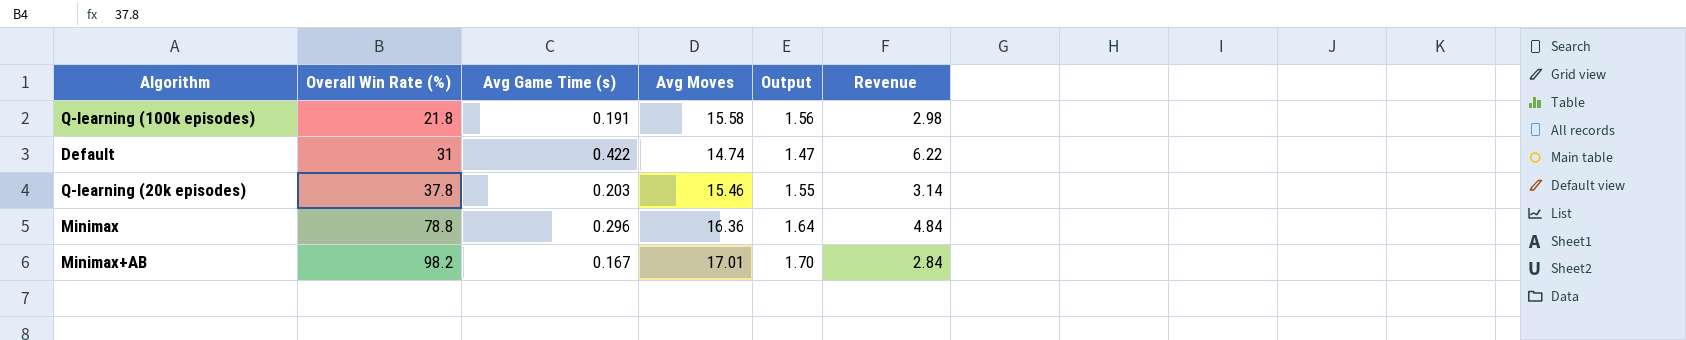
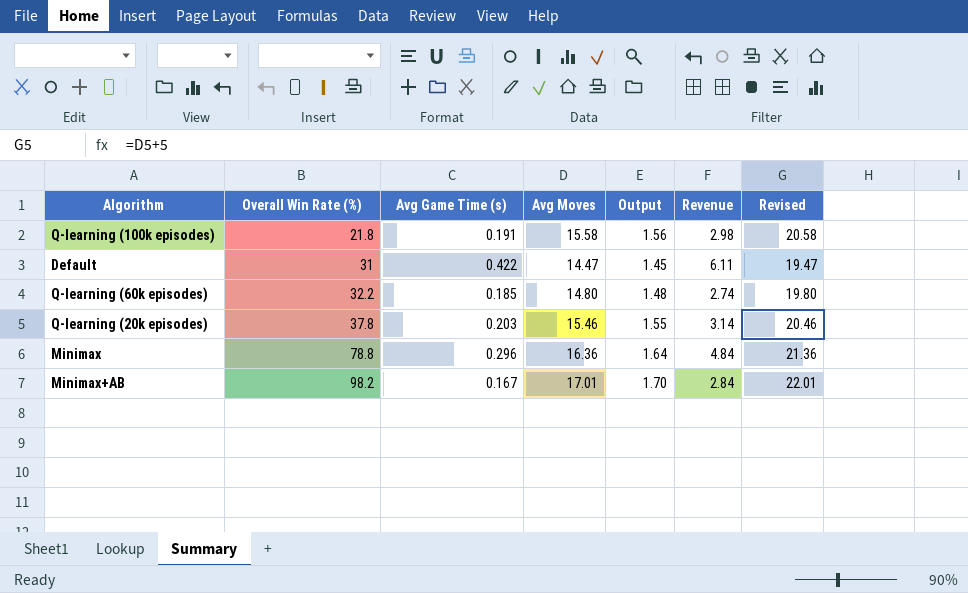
column Revised | formula: none -> [Avg Moves] + 5
Default | Avg Moves: 14.74 -> 14.47
Default | Output: 1.47 -> 1.45
Default | Revenue: 6.22 -> 6.11
row Q-learning (60k episodes): none -> 32.2 | 0.185 | 14.80 | 1.48 | 2.74 | 19.80

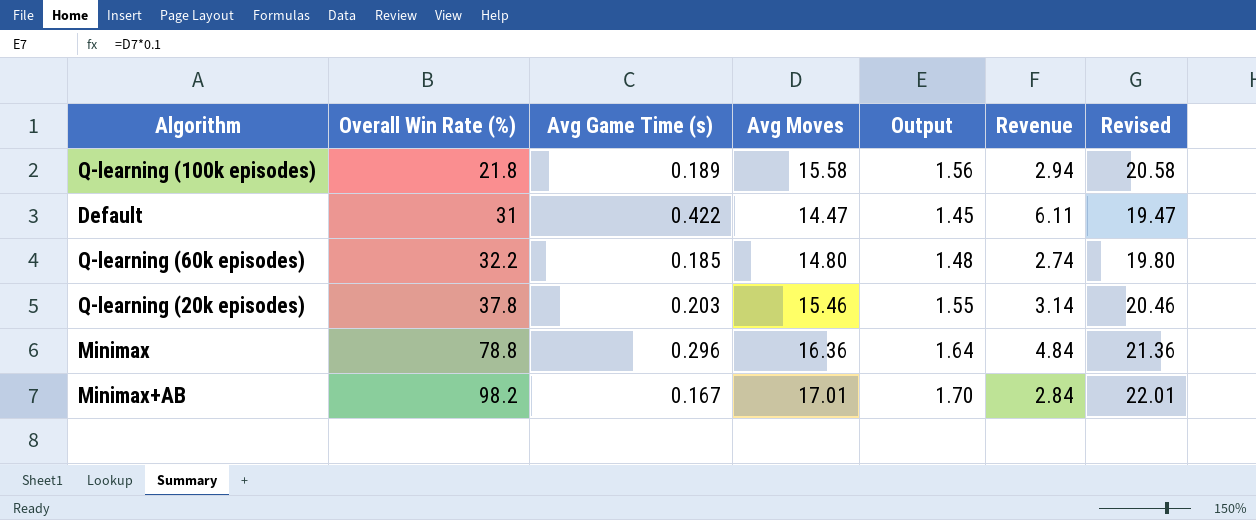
Q-learning (100k episodes) | Avg Game Time (s): 0.191 -> 0.189
Q-learning (100k episodes) | Revenue: 2.98 -> 2.94

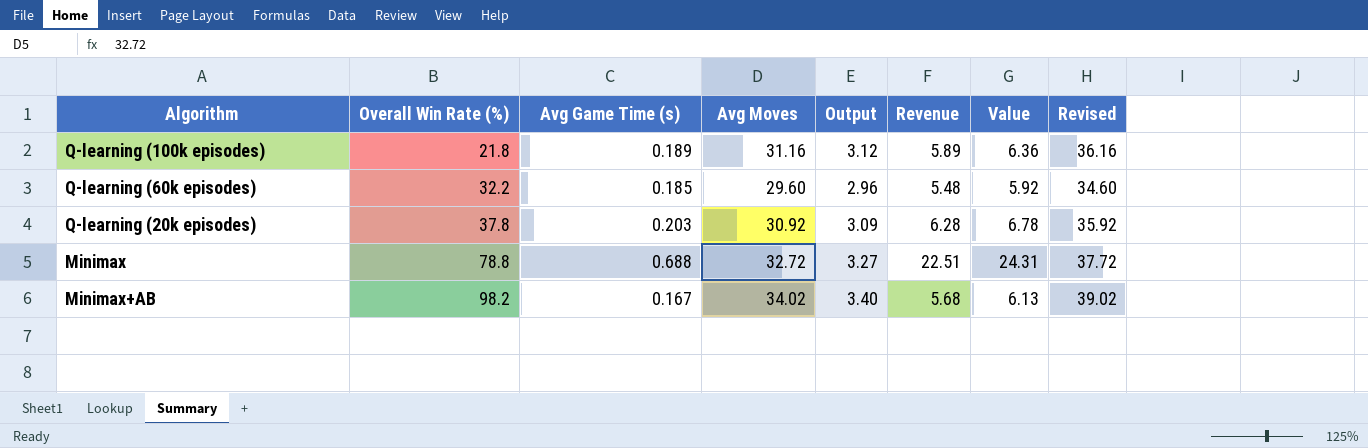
column Value | formula: none -> [Revenue] * 1.08
row Default: 31 | 0.422 | 14.47 | 1.45 | 6.11 | 19.47 -> none
Q-learning (100k episodes) | Avg Moves: 15.58 -> 31.16
Q-learning (100k episodes) | Output: 1.56 -> 3.12
Q-learning (100k episodes) | Revenue: 2.94 -> 5.89
Q-learning (100k episodes) | Revised: 20.58 -> 36.16
Q-learning (60k episodes) | Avg Moves: 14.80 -> 29.60
Q-learning (60k episodes) | Output: 1.48 -> 2.96
Q-learning (60k episodes) | Revenue: 2.74 -> 5.48
Q-learning (60k episodes) | Revised: 19.80 -> 34.60
Q-learning (20k episodes) | Avg Moves: 15.46 -> 30.92
Q-learning (20k episodes) | Output: 1.55 -> 3.09
Q-learning (20k episodes) | Revenue: 3.14 -> 6.28
Q-learning (20k episodes) | Revised: 20.46 -> 35.92
Minimax | Avg Game Time (s): 0.296 -> 0.688
Minimax | Avg Moves: 16.36 -> 32.72
Minimax | Output: 1.64 -> 3.27
Minimax | Revenue: 4.84 -> 22.51
Minimax | Revised: 21.36 -> 37.72
Minimax+AB | Avg Moves: 17.01 -> 34.02
Minimax+AB | Output: 1.70 -> 3.40
Minimax+AB | Revenue: 2.84 -> 5.68
Minimax+AB | Revised: 22.01 -> 39.02

